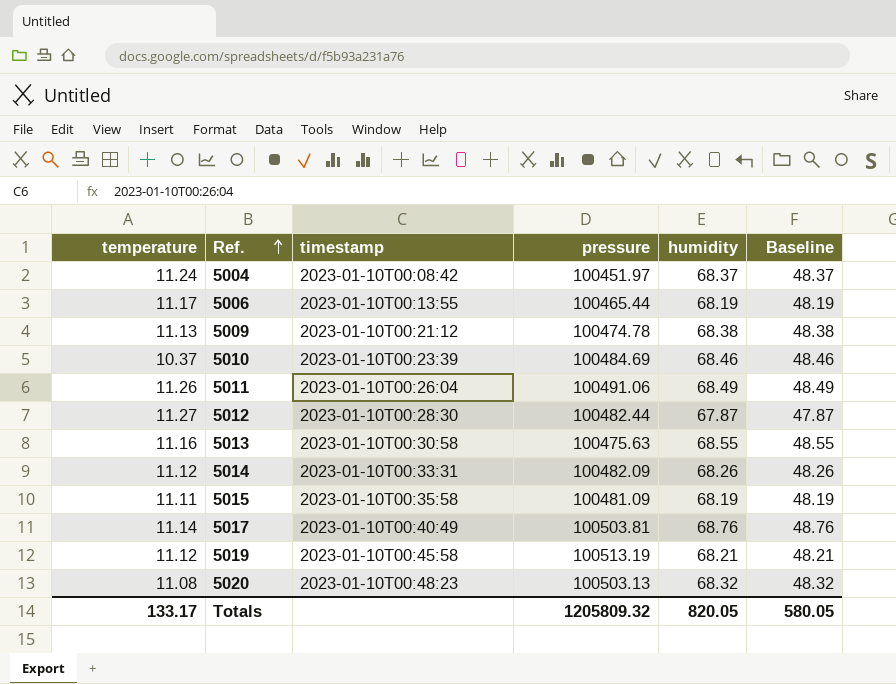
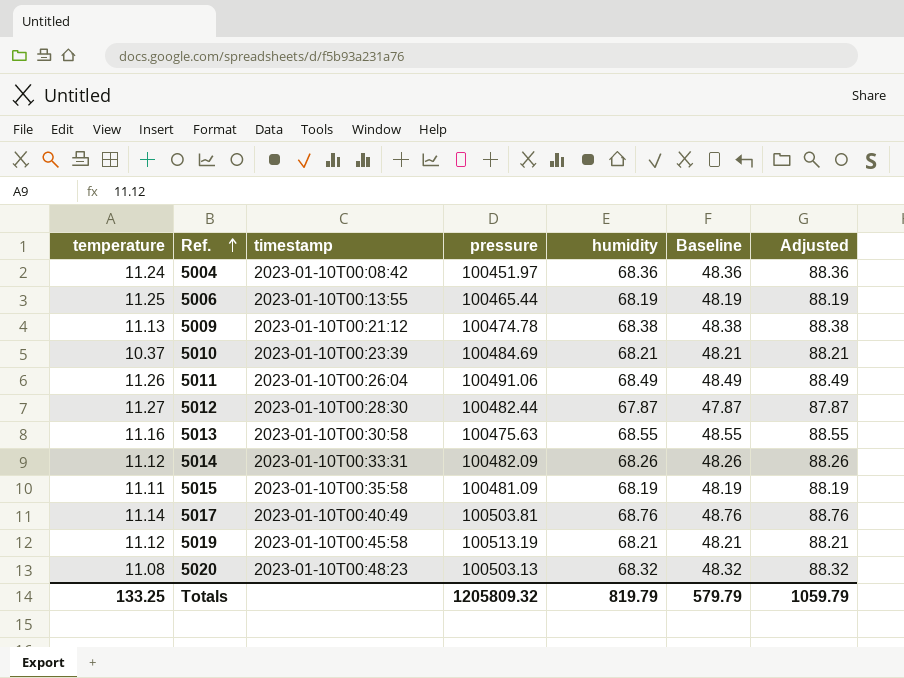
column Adjusted | formula: none -> [humidity] + 20
5004 | humidity: 68.37 -> 68.36
5004 | Baseline: 48.37 -> 48.36
5006 | temperature: 11.17 -> 11.25
5010 | humidity: 68.46 -> 68.21
5010 | Baseline: 48.46 -> 48.21
Totals | temperature: 133.17 -> 133.25
Totals | humidity: 820.05 -> 819.79
Totals | Baseline: 580.05 -> 579.79

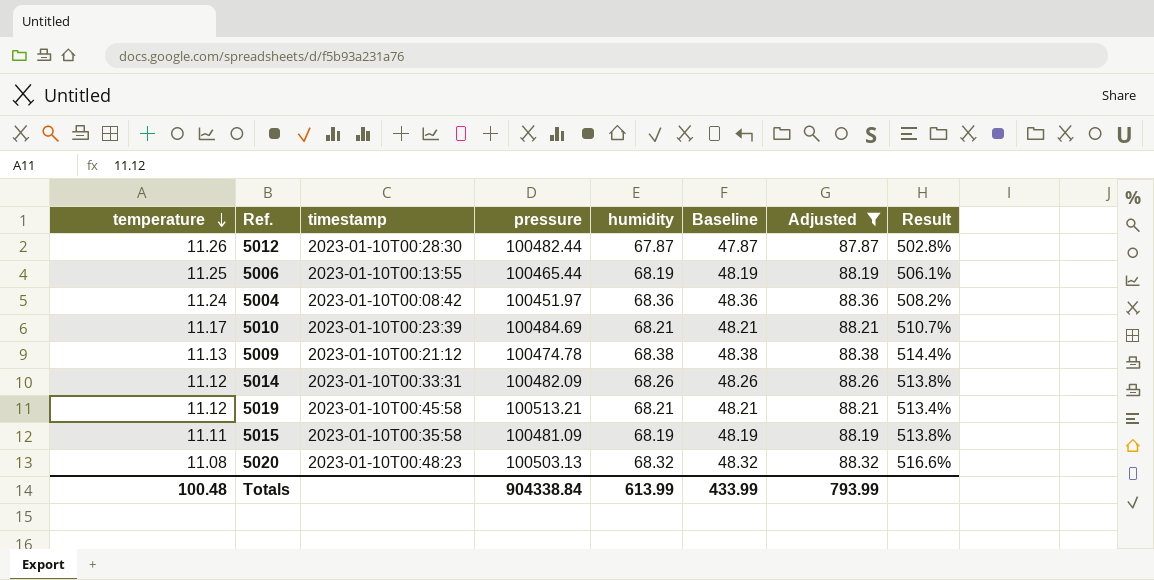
filter: none -> Adjusted <= 88.38
row order: Ref. ascending -> temperature descending
column Result | formula: none -> ([humidity] - [temperature]) / [temperature]
5012 | temperature: 11.27 -> 11.26
5010 | temperature: 10.37 -> 11.17
5019 | pressure: 100513.19 -> 100513.21
Totals | temperature: 133.25 -> 100.48
Totals | pressure: 1205809.32 -> 904338.84
Totals | humidity: 819.79 -> 613.99
Totals | Baseline: 579.79 -> 433.99
Totals | Adjusted: 1059.79 -> 793.99

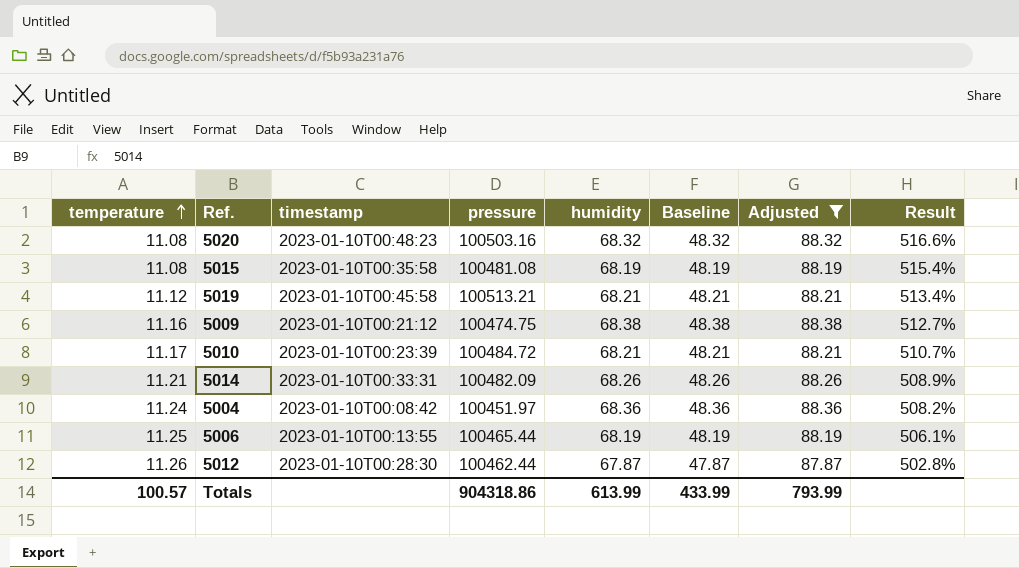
row order: temperature descending -> temperature ascending
5020 | pressure: 100503.13 -> 100503.16
5015 | temperature: 11.11 -> 11.08
5015 | pressure: 100481.09 -> 100481.08
5015 | Result: 513.8% -> 515.4%
5009 | temperature: 11.13 -> 11.16
5009 | pressure: 100474.78 -> 100474.75
5009 | Result: 514.4% -> 512.7%
5010 | pressure: 100484.69 -> 100484.72
5014 | temperature: 11.12 -> 11.21
5014 | Result: 513.8% -> 508.9%
5012 | pressure: 100482.44 -> 100462.44
Totals | temperature: 100.48 -> 100.57
Totals | pressure: 904338.84 -> 904318.86

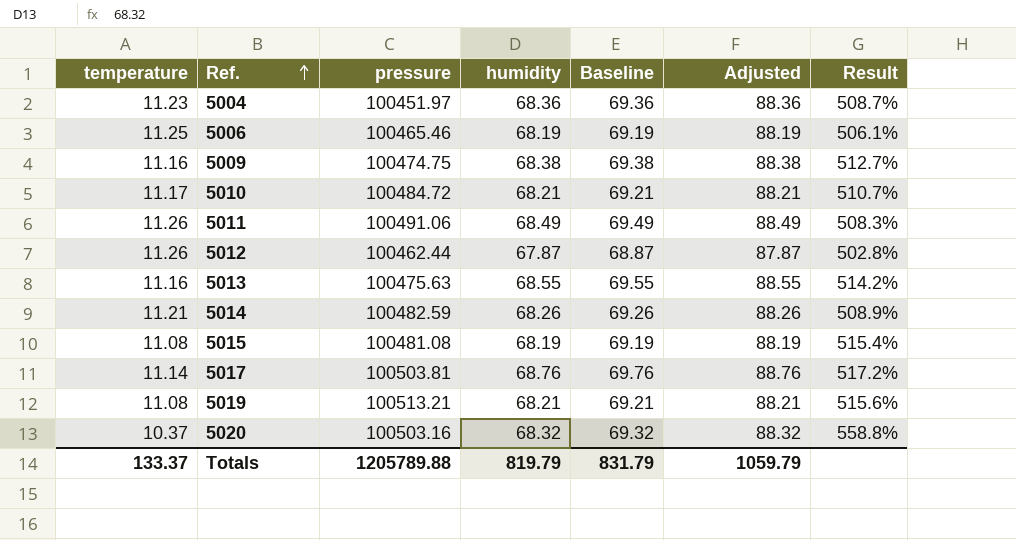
filter: Adjusted <= 88.38 -> none
row order: temperature ascending -> Ref. ascending
column timestamp | position: 3 -> none
column Baseline | formula: [humidity] - 20 -> [humidity] + 1
5004 | temperature: 11.24 -> 11.23
5004 | Result: 508.2% -> 508.7%
5006 | pressure: 100465.44 -> 100465.46
5014 | pressure: 100482.09 -> 100482.59
5019 | temperature: 11.12 -> 11.08
5019 | Result: 513.4% -> 515.6%
5020 | temperature: 11.08 -> 10.37
5020 | Result: 516.6% -> 558.8%
Totals | temperature: 100.57 -> 133.37
Totals | pressure: 904318.86 -> 1205789.88
Totals | humidity: 613.99 -> 819.79
Totals | Baseline: 433.99 -> 831.79
Totals | Adjusted: 793.99 -> 1059.79

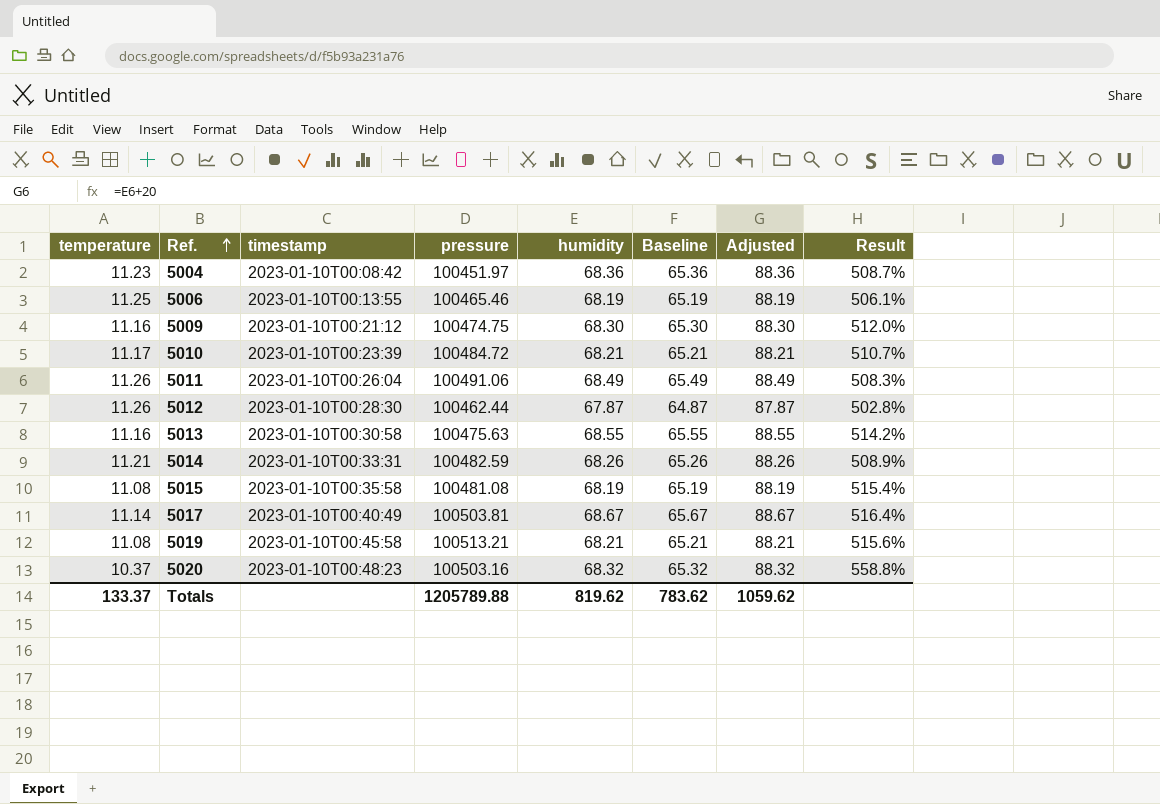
column timestamp | position: none -> 3
column Baseline | formula: [humidity] + 1 -> [humidity] - 3
5009 | humidity: 68.38 -> 68.30
5009 | Adjusted: 88.38 -> 88.30
5009 | Result: 512.7% -> 512.0%
5017 | humidity: 68.76 -> 68.67
5017 | Adjusted: 88.76 -> 88.67
5017 | Result: 517.2% -> 516.4%
Totals | humidity: 819.79 -> 819.62
Totals | Baseline: 831.79 -> 783.62
Totals | Adjusted: 1059.79 -> 1059.62

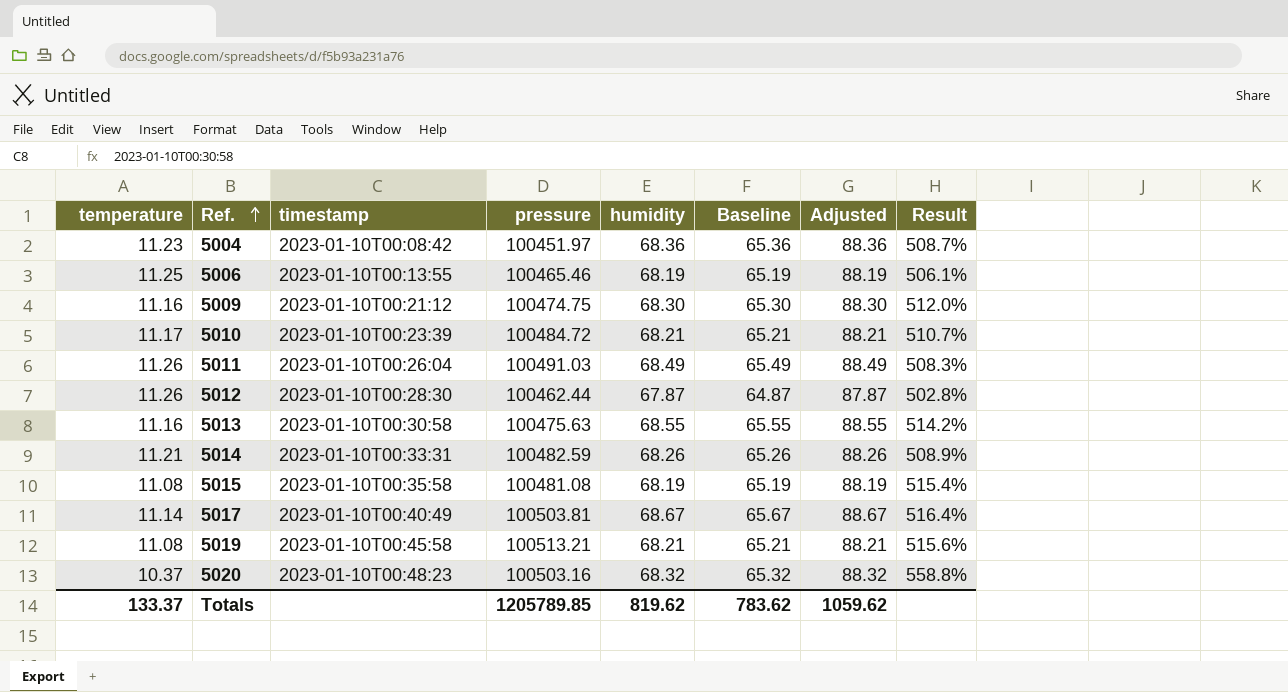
5011 | pressure: 100491.06 -> 100491.03
Totals | pressure: 1205789.88 -> 1205789.85

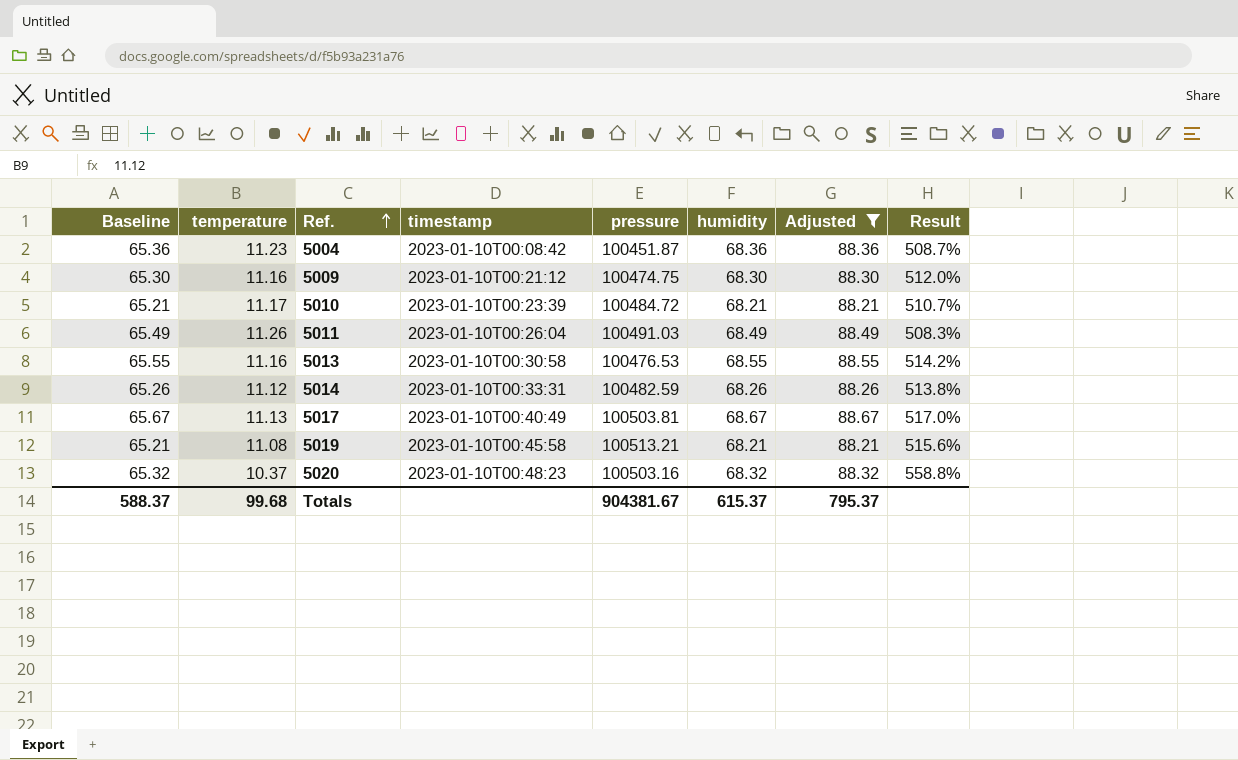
filter: none -> Adjusted >= 88.21
column Baseline | position: 6 -> 1
5004 | pressure: 100451.97 -> 100451.87
5013 | pressure: 100475.63 -> 100476.53
5014 | temperature: 11.21 -> 11.12
5014 | Result: 508.9% -> 513.8%
5017 | temperature: 11.14 -> 11.13
5017 | Result: 516.4% -> 517.0%
Totals | Baseline: 783.62 -> 588.37
Totals | temperature: 133.37 -> 99.68
Totals | pressure: 1205789.85 -> 904381.67
Totals | humidity: 819.62 -> 615.37
Totals | Adjusted: 1059.62 -> 795.37

